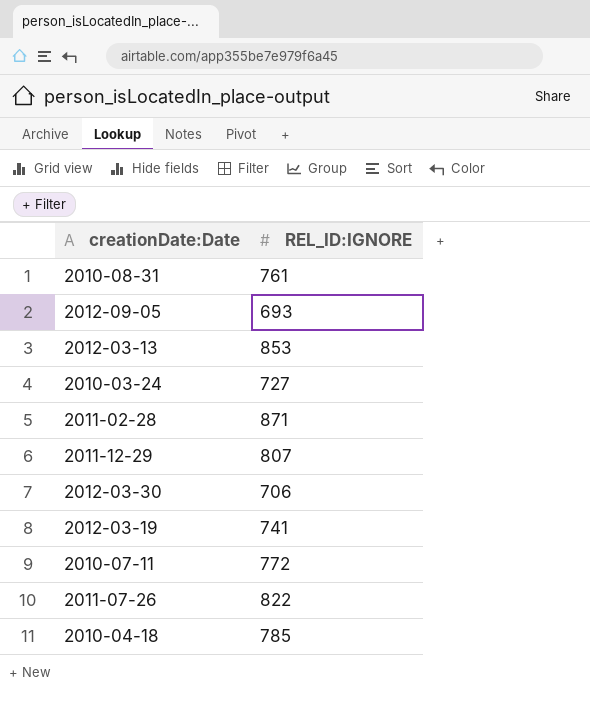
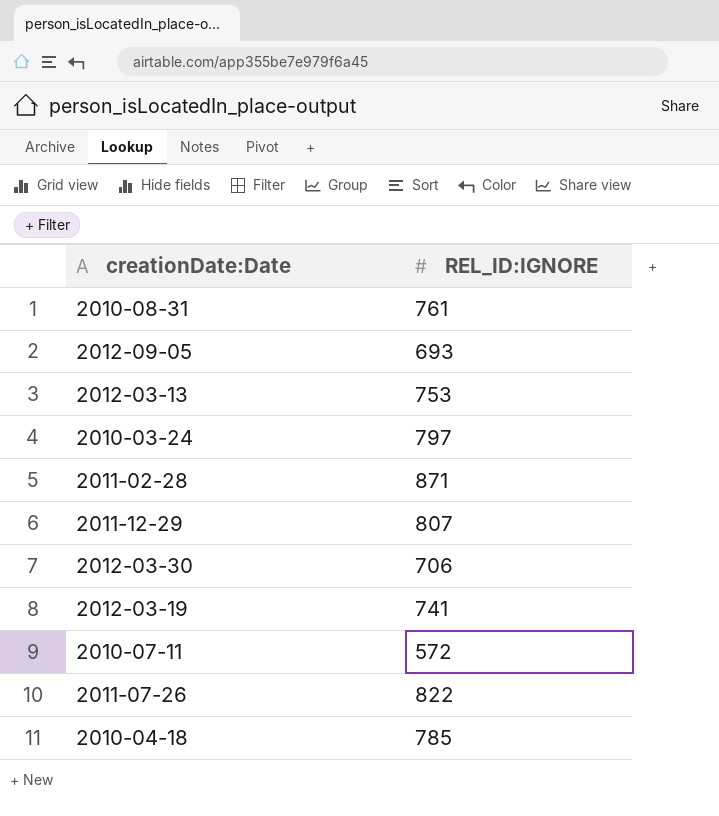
2012-03-13 | REL_ID:IGNORE: 853 -> 753
2010-03-24 | REL_ID:IGNORE: 727 -> 797
2010-07-11 | REL_ID:IGNORE: 772 -> 572

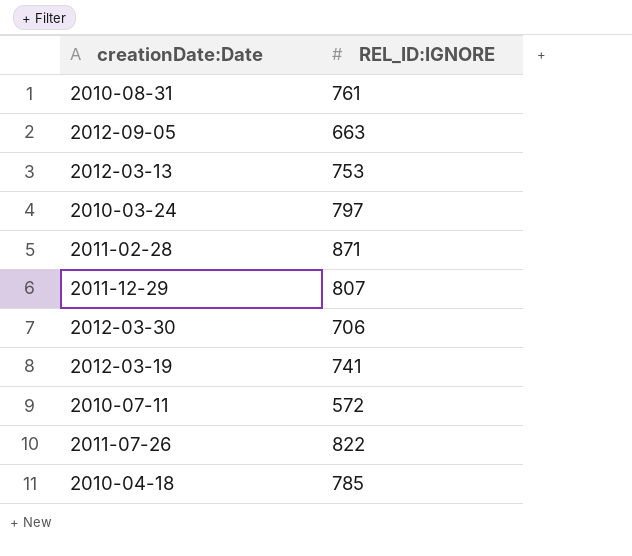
2012-09-05 | REL_ID:IGNORE: 693 -> 663

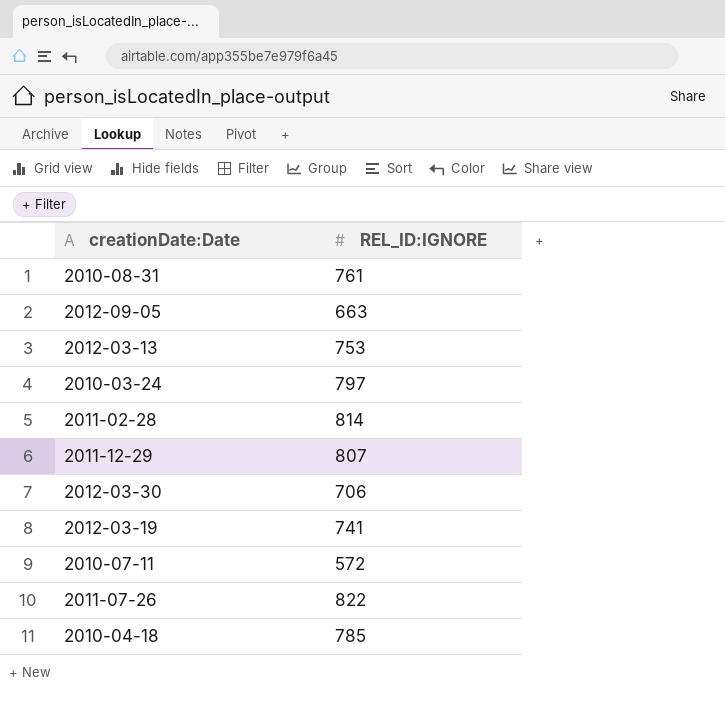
2011-02-28 | REL_ID:IGNORE: 871 -> 814

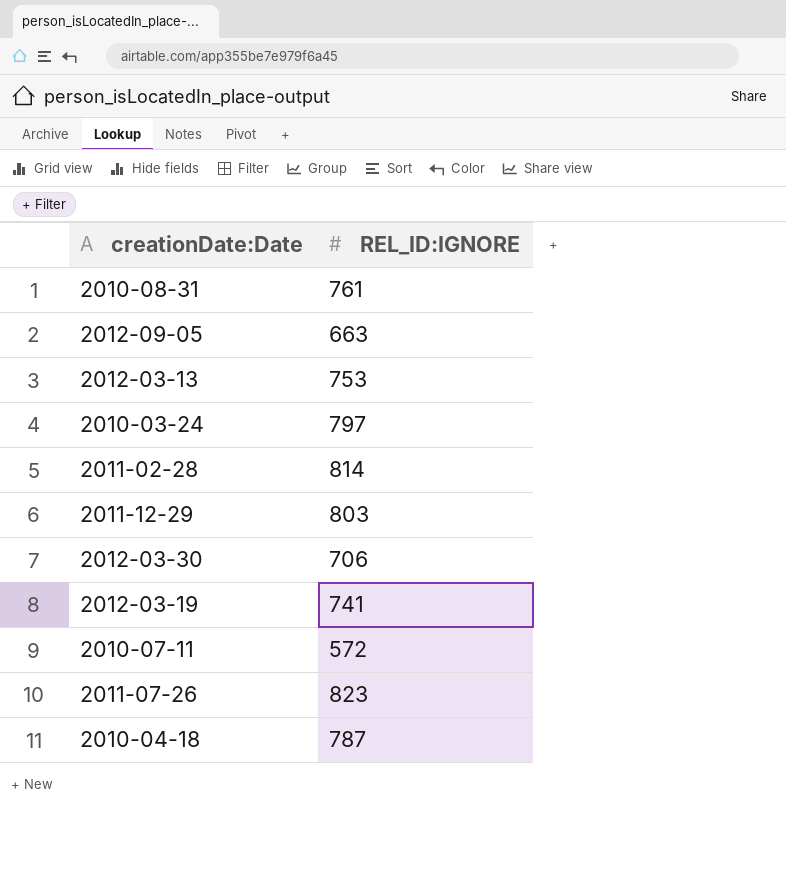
2011-12-29 | REL_ID:IGNORE: 807 -> 803
2011-07-26 | REL_ID:IGNORE: 822 -> 823
2010-04-18 | REL_ID:IGNORE: 785 -> 787

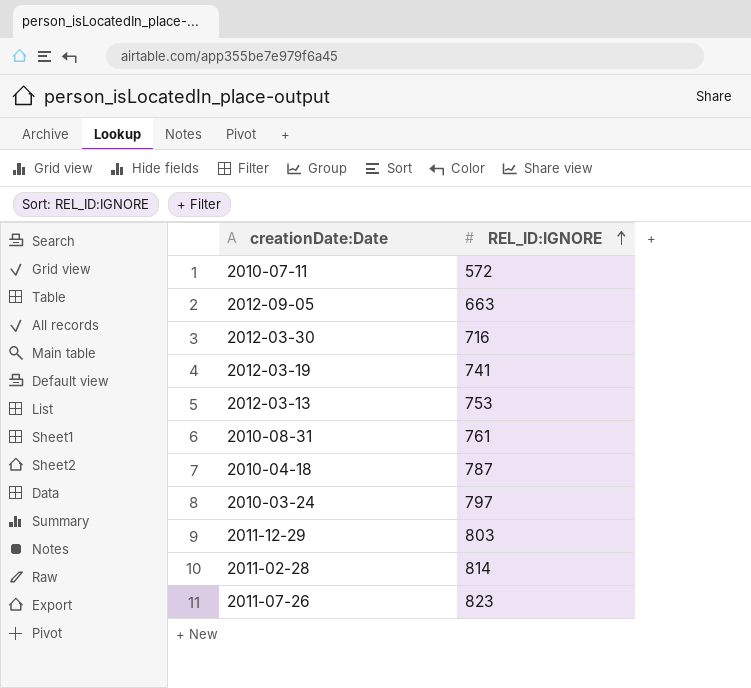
row order: none -> REL_ID:IGNORE ascending
2012-03-30 | REL_ID:IGNORE: 706 -> 716

